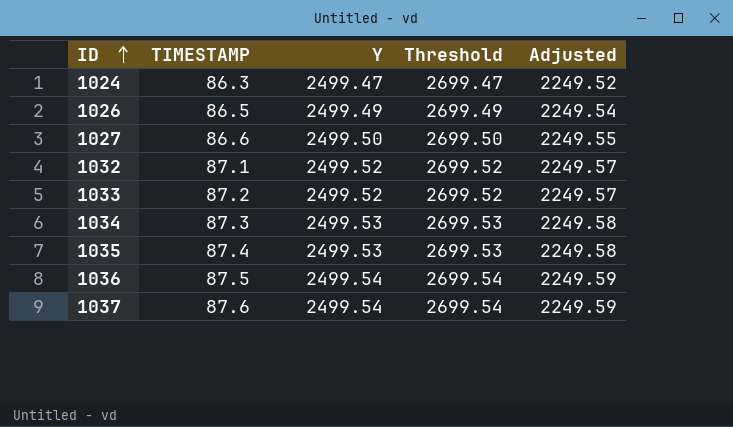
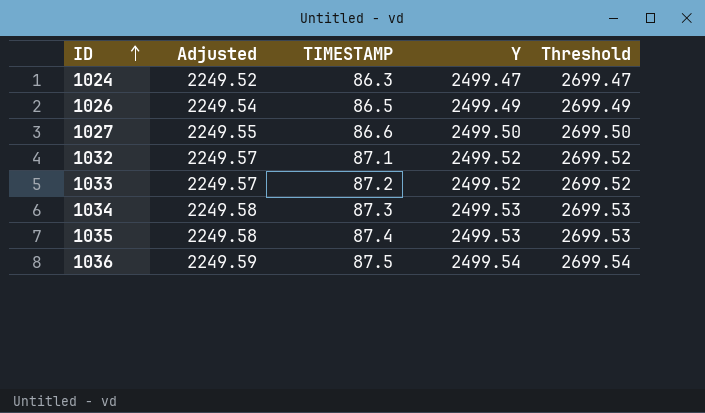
column Adjusted | position: 5 -> 2
row 1037: 87.6 | 2499.54 | 2699.54 | 2249.59 -> none

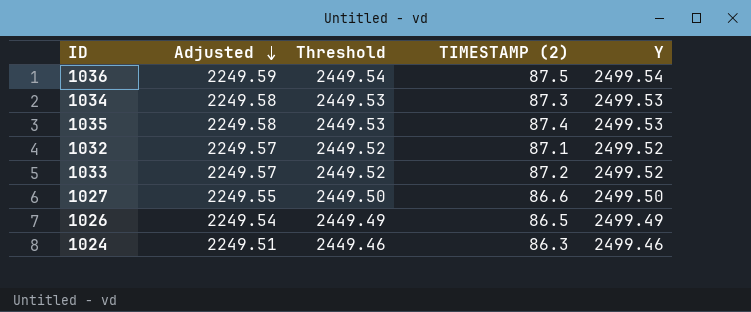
row order: ID ascending -> Adjusted descending
column Threshold | formula: [Y] + 200 -> [Y] - 50
column Threshold | position: 5 -> 3
column name: TIMESTAMP -> TIMESTAMP (2)
1024 | Adjusted: 2249.52 -> 2249.51
1024 | Y: 2499.47 -> 2499.46

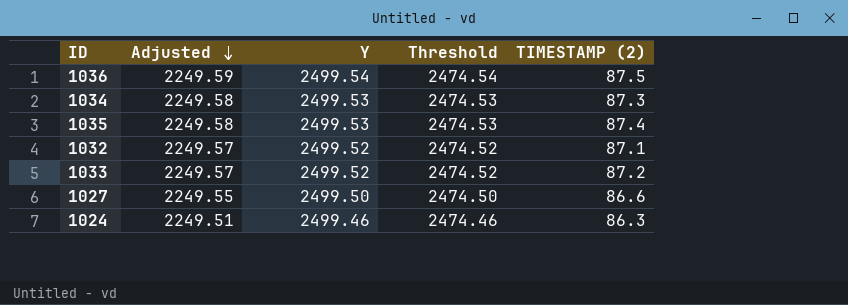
column Y | position: 5 -> 3
column Threshold | formula: [Y] - 50 -> [Y] - 25
row 1026: 2249.54 | 2449.49 | 86.5 | 2499.49 -> none

